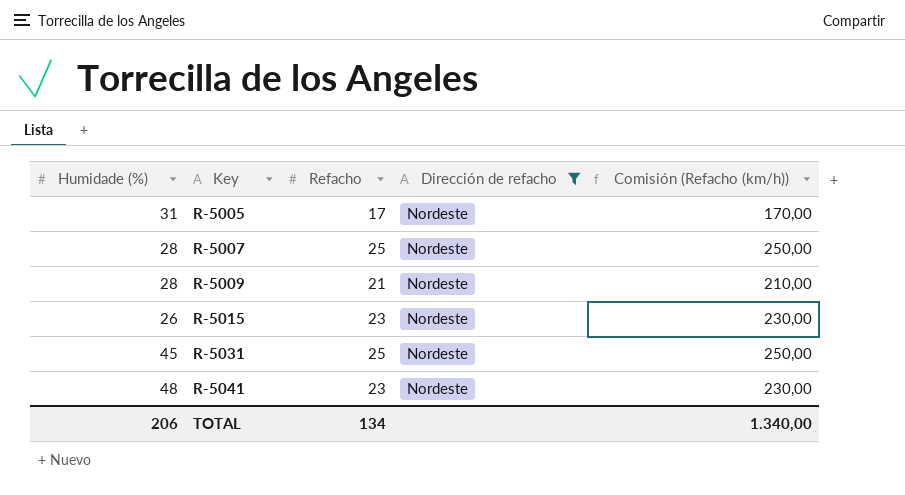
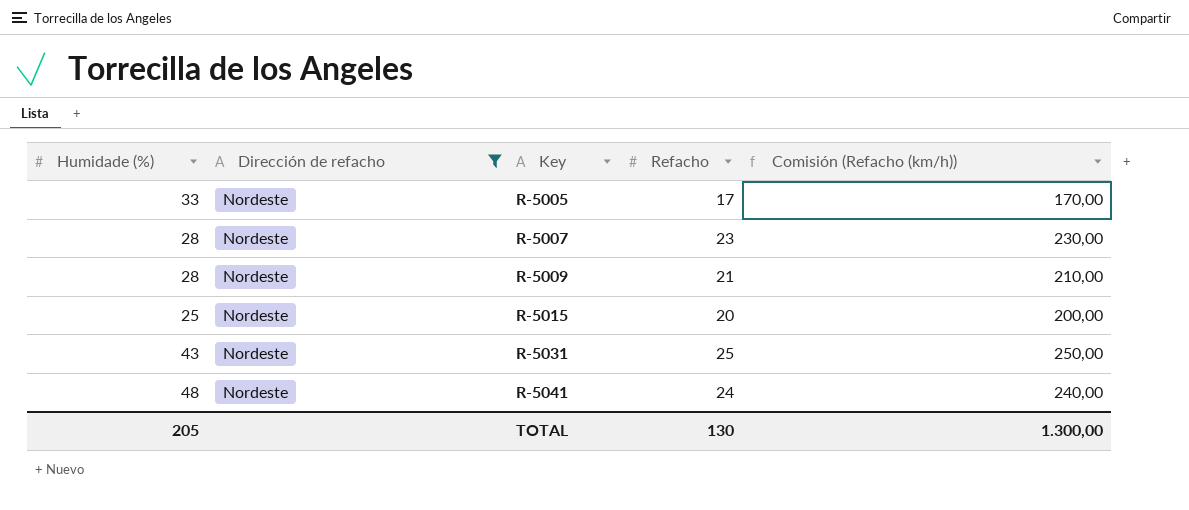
column Dirección de refacho | position: 4 -> 2
R-5005 | Humidade (%): 31 -> 33
R-5007 | Refacho: 25 -> 23
R-5007 | Comisión (Refacho (km/h)): 250,00 -> 230,00
R-5015 | Humidade (%): 26 -> 25
R-5015 | Refacho: 23 -> 20
R-5015 | Comisión (Refacho (km/h)): 230,00 -> 200,00
R-5031 | Humidade (%): 45 -> 43
R-5041 | Refacho: 23 -> 24
R-5041 | Comisión (Refacho (km/h)): 230,00 -> 240,00
TOTAL | Humidade (%): 206 -> 205
TOTAL | Refacho: 134 -> 130
TOTAL | Comisión (Refacho (km/h)): 1.340,00 -> 1.300,00

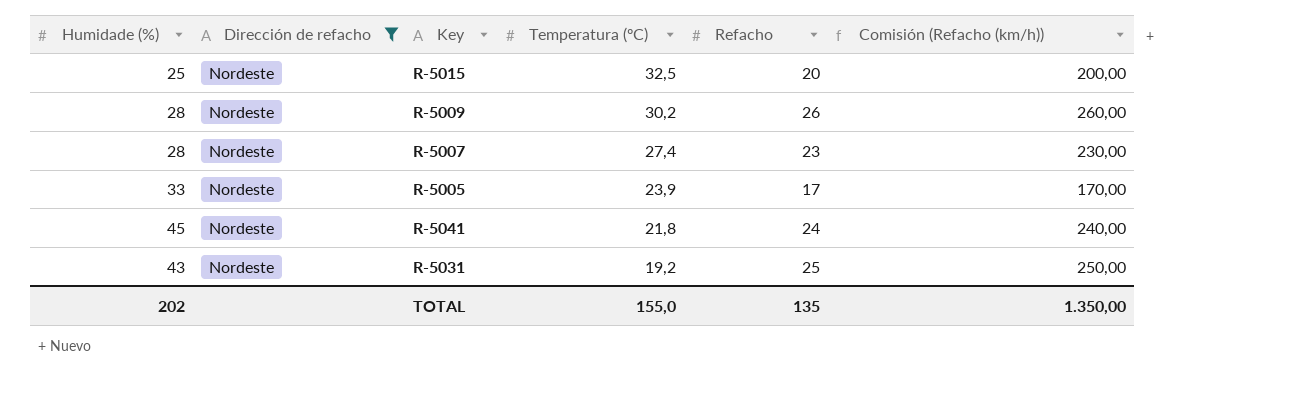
row order: Key ascending -> Temperatura (ºC) descending
column Temperatura (ºC) | position: none -> 4
R-5009 | Refacho: 21 -> 26
R-5009 | Comisión (Refacho (km/h)): 210,00 -> 260,00
R-5041 | Humidade (%): 48 -> 45
TOTAL | Humidade (%): 205 -> 202
TOTAL | Refacho: 130 -> 135
TOTAL | Comisión (Refacho (km/h)): 1.300,00 -> 1.350,00

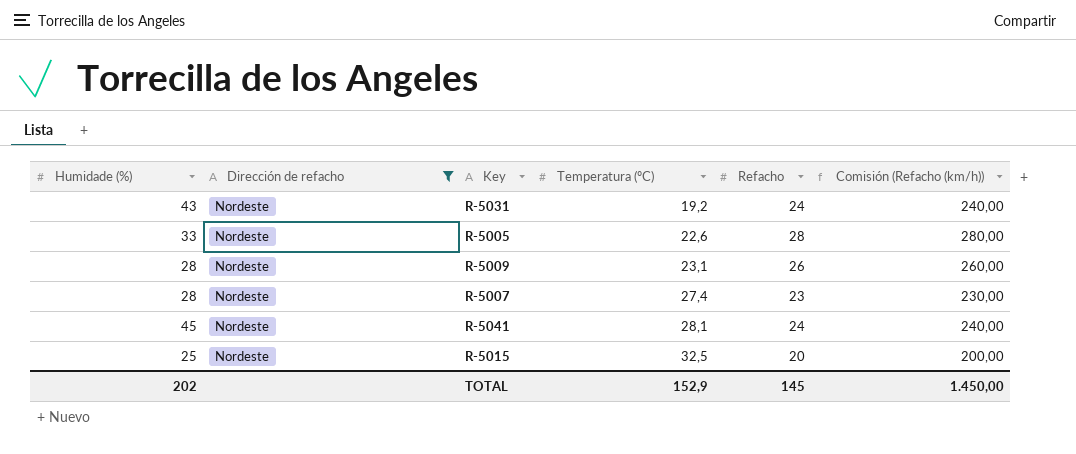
row order: Temperatura (ºC) descending -> Temperatura (ºC) ascending
R-5031 | Refacho: 25 -> 24
R-5031 | Comisión (Refacho (km/h)): 250,00 -> 240,00
R-5005 | Temperatura (ºC): 23,9 -> 22,6
R-5005 | Refacho: 17 -> 28
R-5005 | Comisión (Refacho (km/h)): 170,00 -> 280,00
R-5009 | Temperatura (ºC): 30,2 -> 23,1
R-5041 | Temperatura (ºC): 21,8 -> 28,1
TOTAL | Temperatura (ºC): 155,0 -> 152,9
TOTAL | Refacho: 135 -> 145
TOTAL | Comisión (Refacho (km/h)): 1.350,00 -> 1.450,00

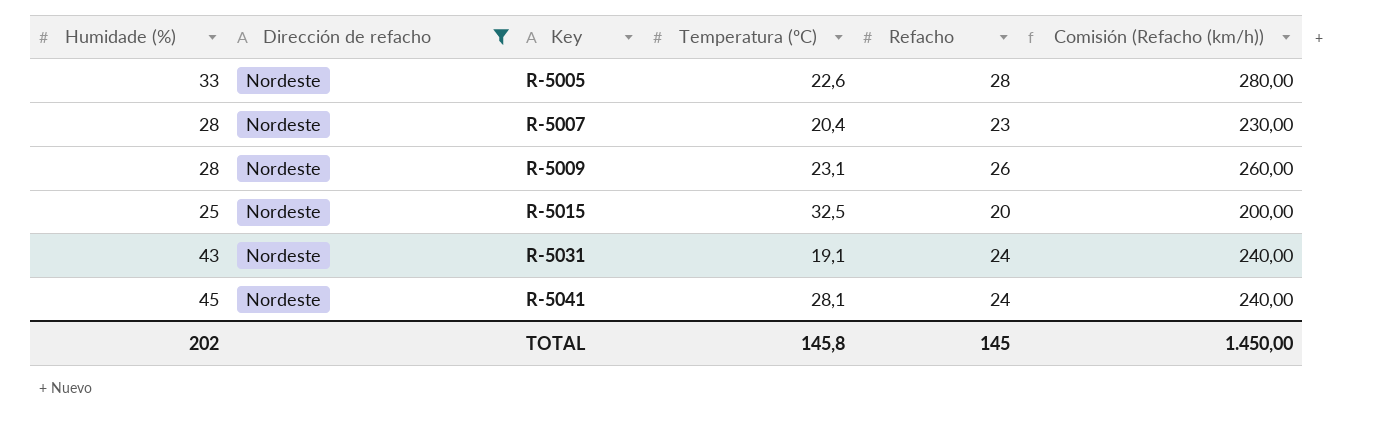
row order: Temperatura (ºC) ascending -> Key ascending
R-5007 | Temperatura (ºC): 27,4 -> 20,4
R-5031 | Temperatura (ºC): 19,2 -> 19,1
TOTAL | Temperatura (ºC): 152,9 -> 145,8

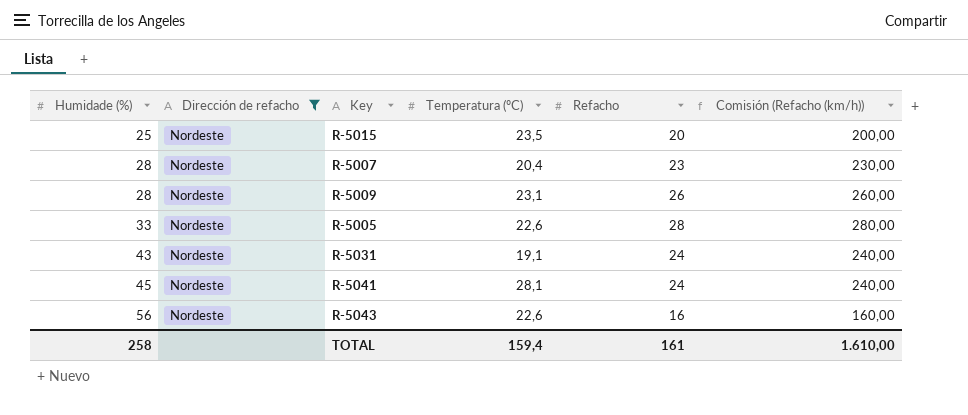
row order: Key ascending -> Humidade (%) ascending
R-5015 | Temperatura (ºC): 32,5 -> 23,5
row R-5043: none -> 56 | Nordeste | 22,6 | 16 | 160,00
TOTAL | Humidade (%): 202 -> 258
TOTAL | Temperatura (ºC): 145,8 -> 159,4
TOTAL | Refacho: 145 -> 161
TOTAL | Comisión (Refacho (km/h)): 1.450,00 -> 1.610,00

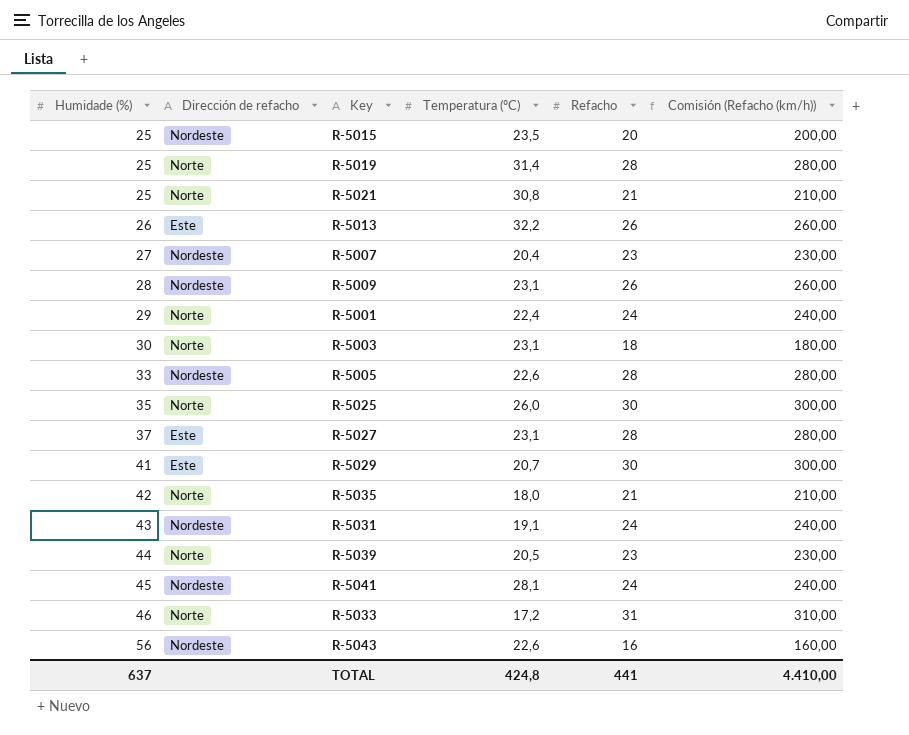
filter: Dirección de refacho = Nordeste -> none
R-5007 | Humidade (%): 28 -> 27
TOTAL | Humidade (%): 258 -> 637
TOTAL | Temperatura (ºC): 159,4 -> 424,8
TOTAL | Refacho: 161 -> 441
TOTAL | Comisión (Refacho (km/h)): 1.610,00 -> 4.410,00

